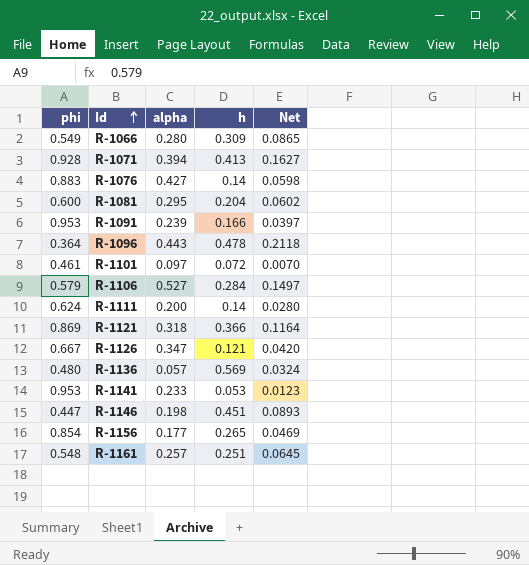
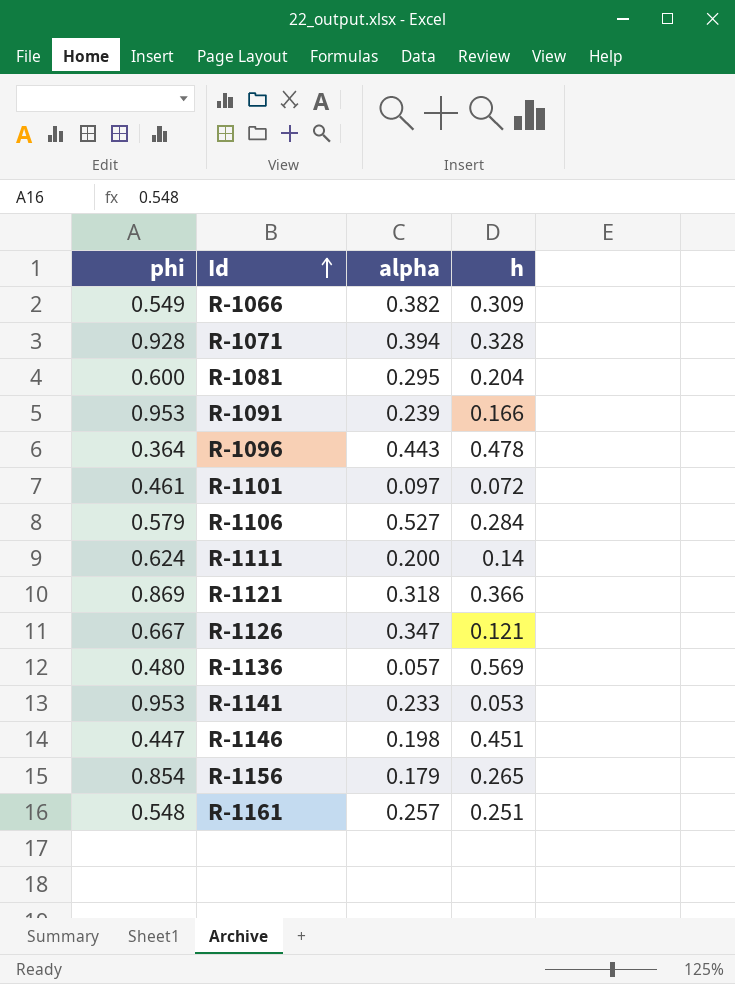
column Net | formula: [alpha] * [h] -> none
row R-1076: 0.883 | 0.427 | 0.14 | 0.0598 -> none
R-1066 | alpha: 0.280 -> 0.382
R-1071 | h: 0.413 -> 0.328
R-1156 | alpha: 0.177 -> 0.179

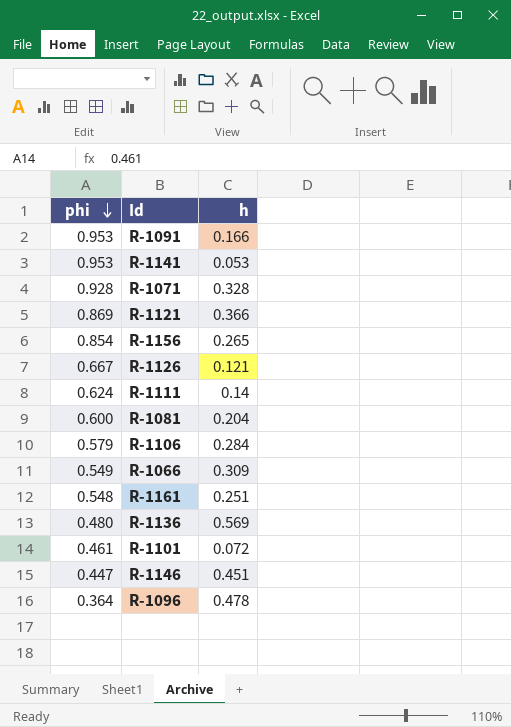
row order: Id ascending -> phi descending
column alpha | position: 3 -> none

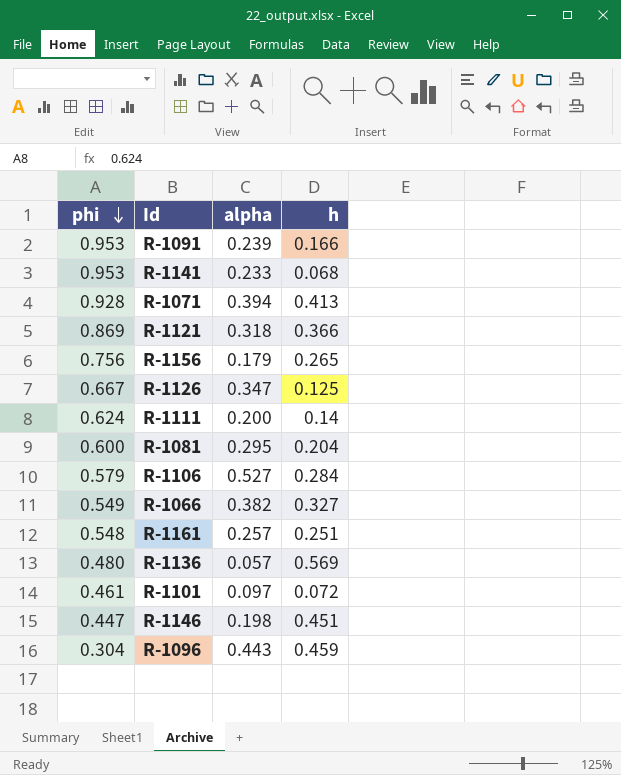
column alpha | position: none -> 3
R-1141 | h: 0.053 -> 0.068
R-1071 | h: 0.328 -> 0.413
R-1156 | phi: 0.854 -> 0.756
R-1126 | h: 0.121 -> 0.125
R-1066 | h: 0.309 -> 0.327
R-1096 | phi: 0.364 -> 0.304
R-1096 | h: 0.478 -> 0.459

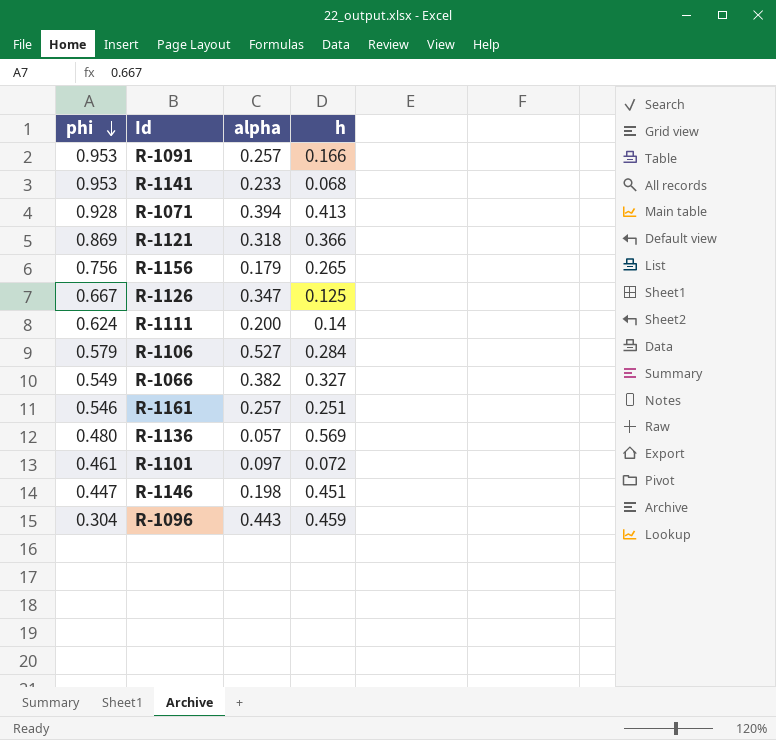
row R-1081: 0.600 | 0.295 | 0.204 -> none
R-1091 | alpha: 0.239 -> 0.257
R-1161 | phi: 0.548 -> 0.546

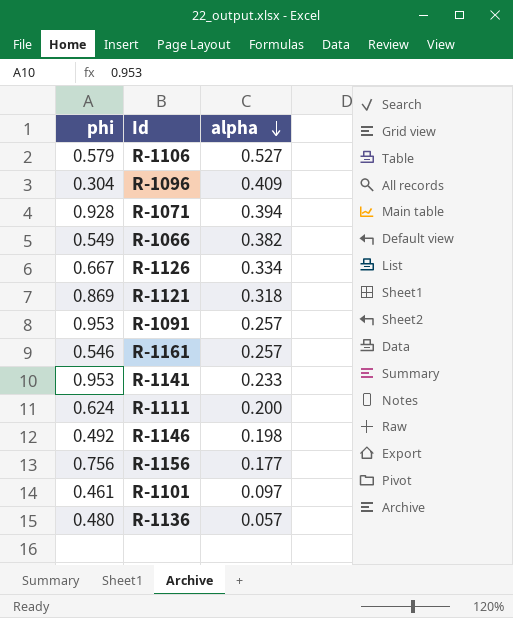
row order: phi descending -> alpha descending
column h | position: 4 -> none
R-1096 | alpha: 0.443 -> 0.409
R-1126 | alpha: 0.347 -> 0.334
R-1146 | phi: 0.447 -> 0.492
R-1156 | alpha: 0.179 -> 0.177

